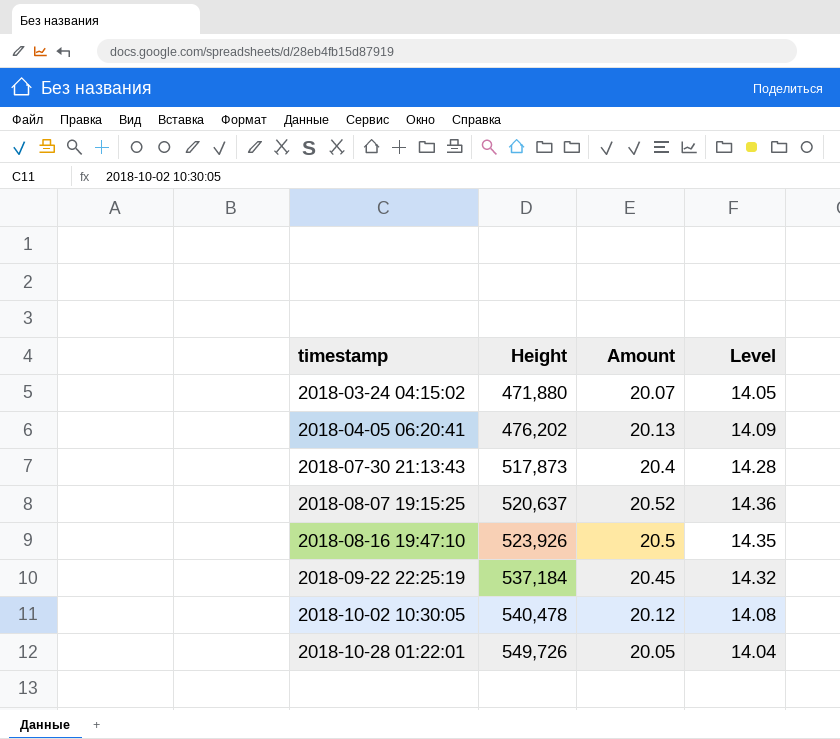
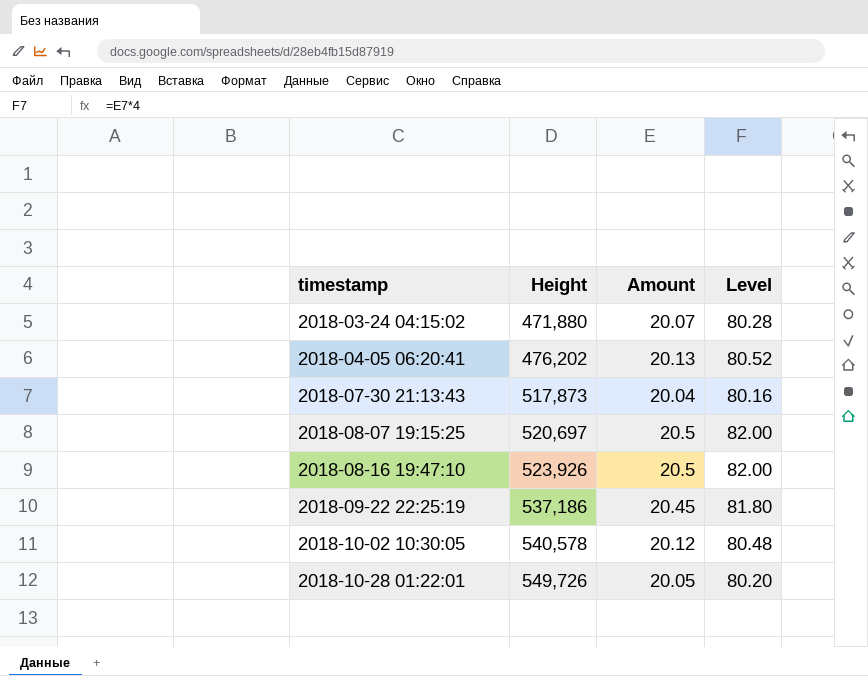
column Level | formula: [Amount] * 0.7 -> [Amount] * 4
2018-07-30 21:13:43 | Amount: 20.4 -> 20.04
2018-08-07 19:15:25 | Height: 520,637 -> 520,697
2018-08-07 19:15:25 | Amount: 20.52 -> 20.5
2018-09-22 22:25:19 | Height: 537,184 -> 537,186
2018-10-02 10:30:05 | Height: 540,478 -> 540,578

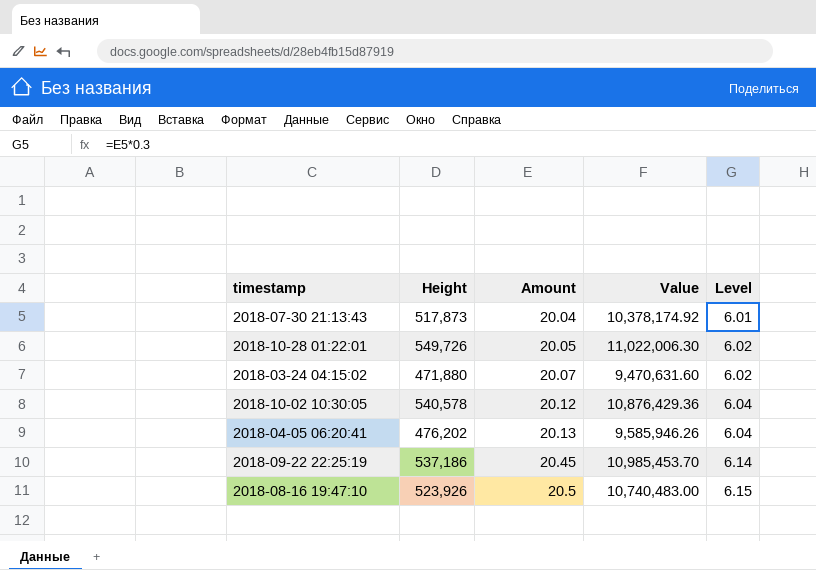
row order: timestamp ascending -> Amount ascending
column Value | formula: none -> [Height] * [Amount]
column Level | formula: [Amount] * 4 -> [Amount] * 0.3
row 2018-08-07 19:15:25: 520,697 | 20.5 | 82.00 -> none

